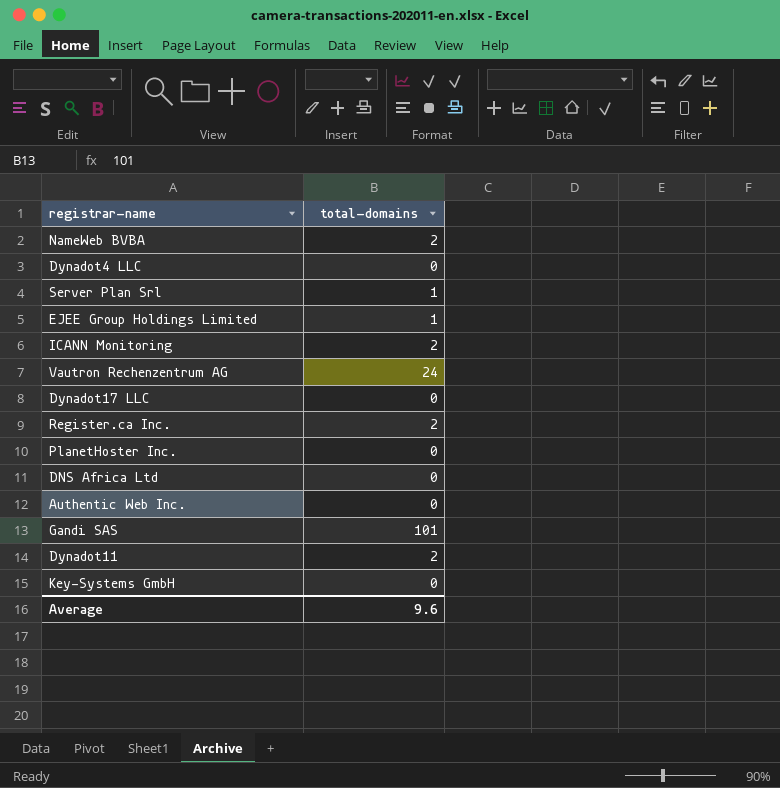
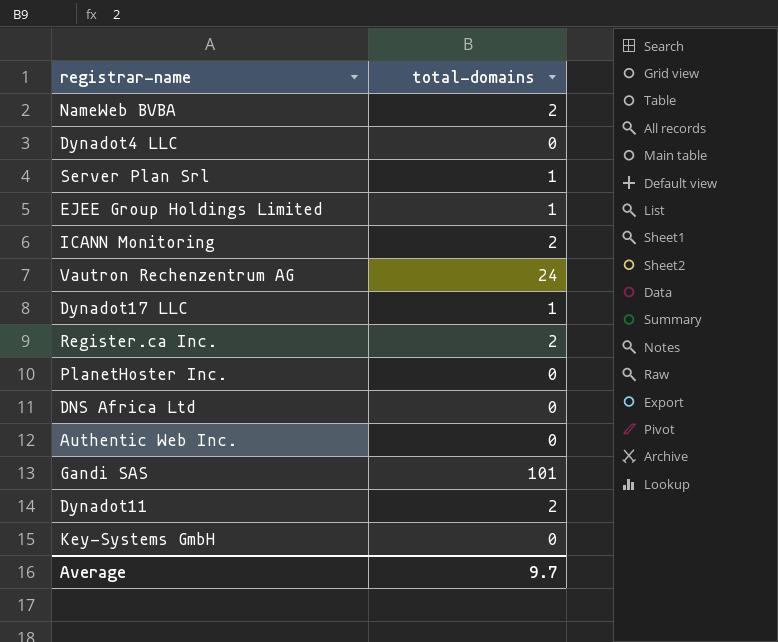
Dynadot17 LLC | total-domains: 0 -> 1
Average | total-domains: 9.6 -> 9.7

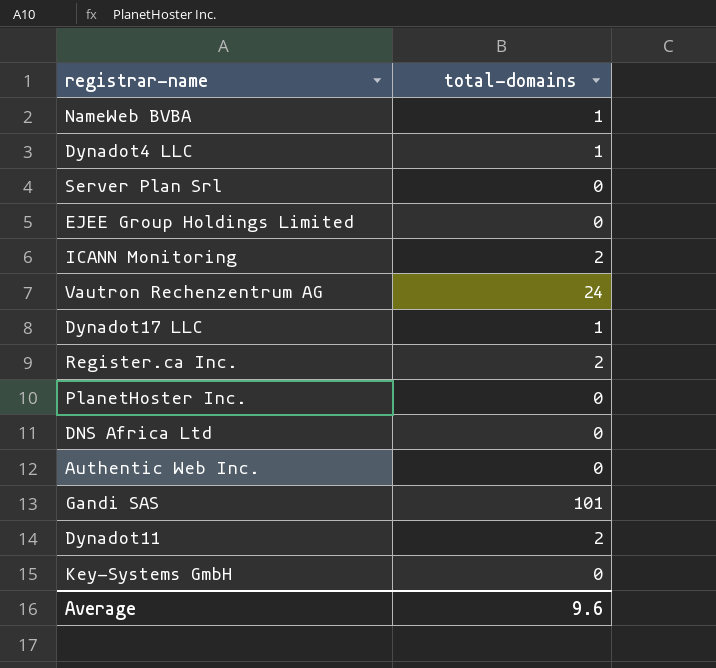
NameWeb BVBA | total-domains: 2 -> 1
Dynadot4 LLC | total-domains: 0 -> 1
Server Plan Srl | total-domains: 1 -> 0
EJEE Group Holdings Limited | total-domains: 1 -> 0
Average | total-domains: 9.7 -> 9.6

